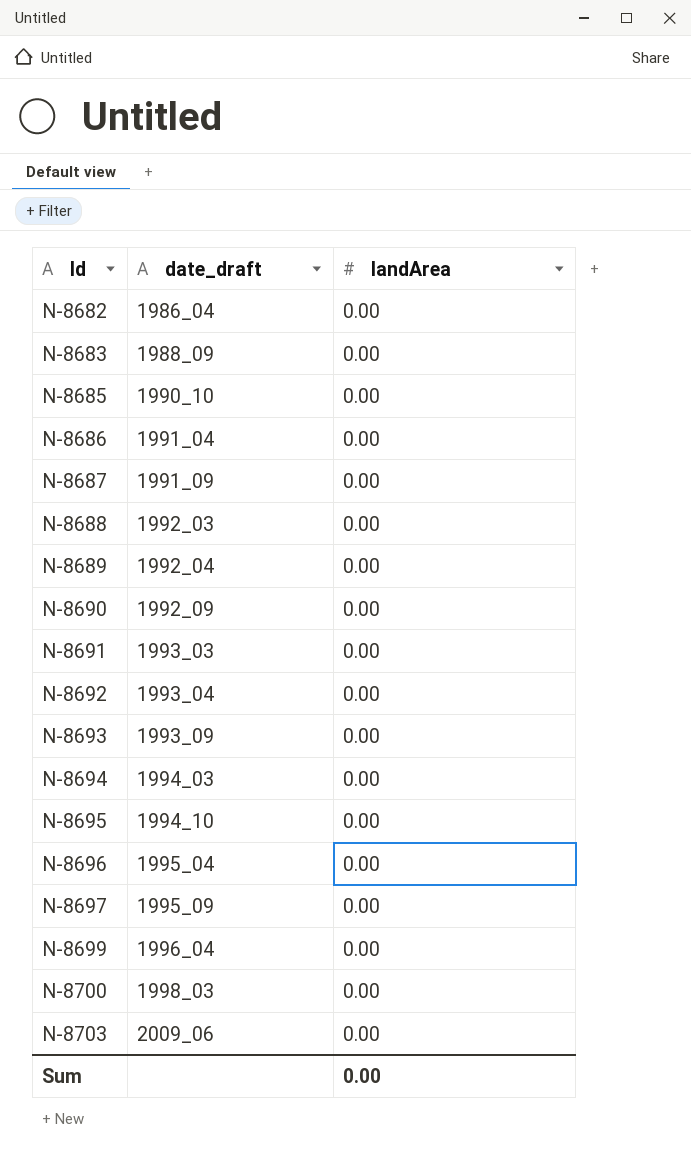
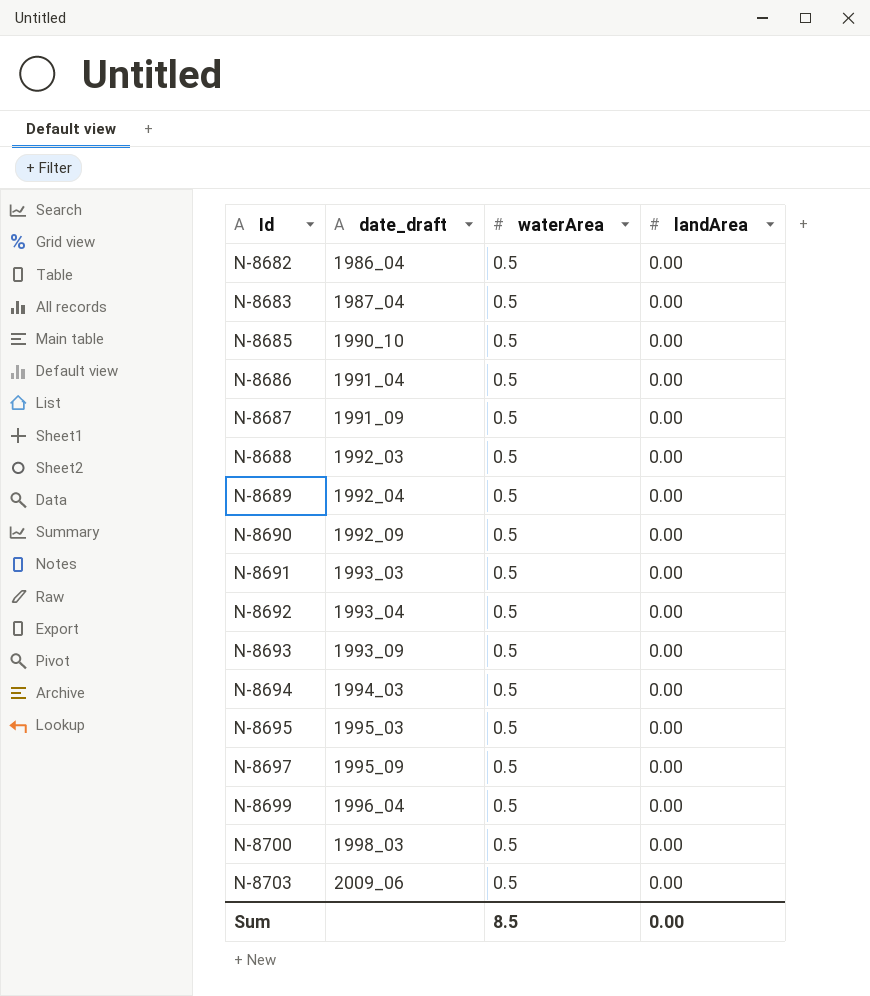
column waterArea | position: none -> 3
row N-8696: 1995_04 | 0.00 -> none
N-8683 | date_draft: 1988_09 -> 1987_04
N-8695 | date_draft: 1994_10 -> 1995_03

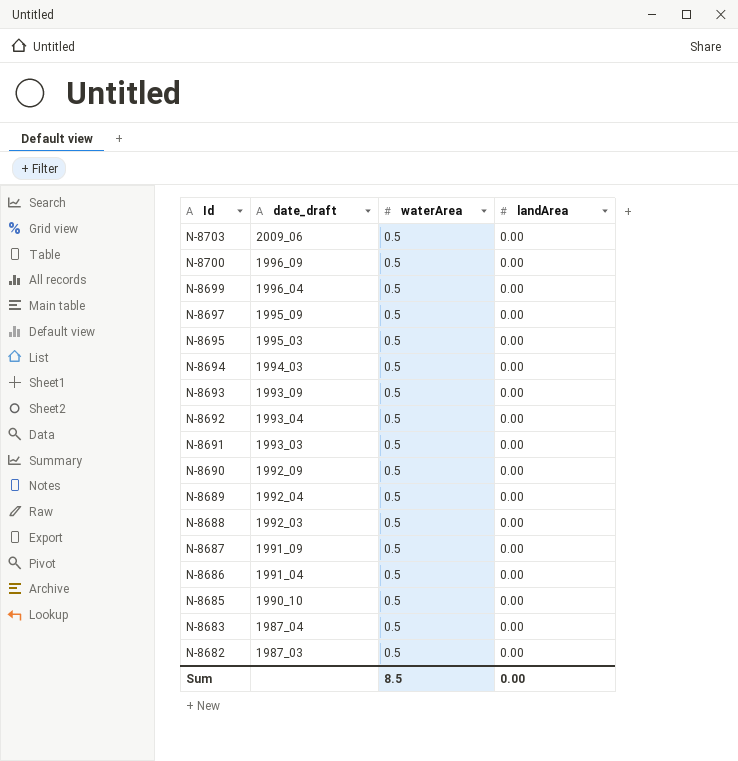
row order: Id ascending -> Id descending
N-8700 | date_draft: 1998_03 -> 1996_09
N-8682 | date_draft: 1986_04 -> 1987_03

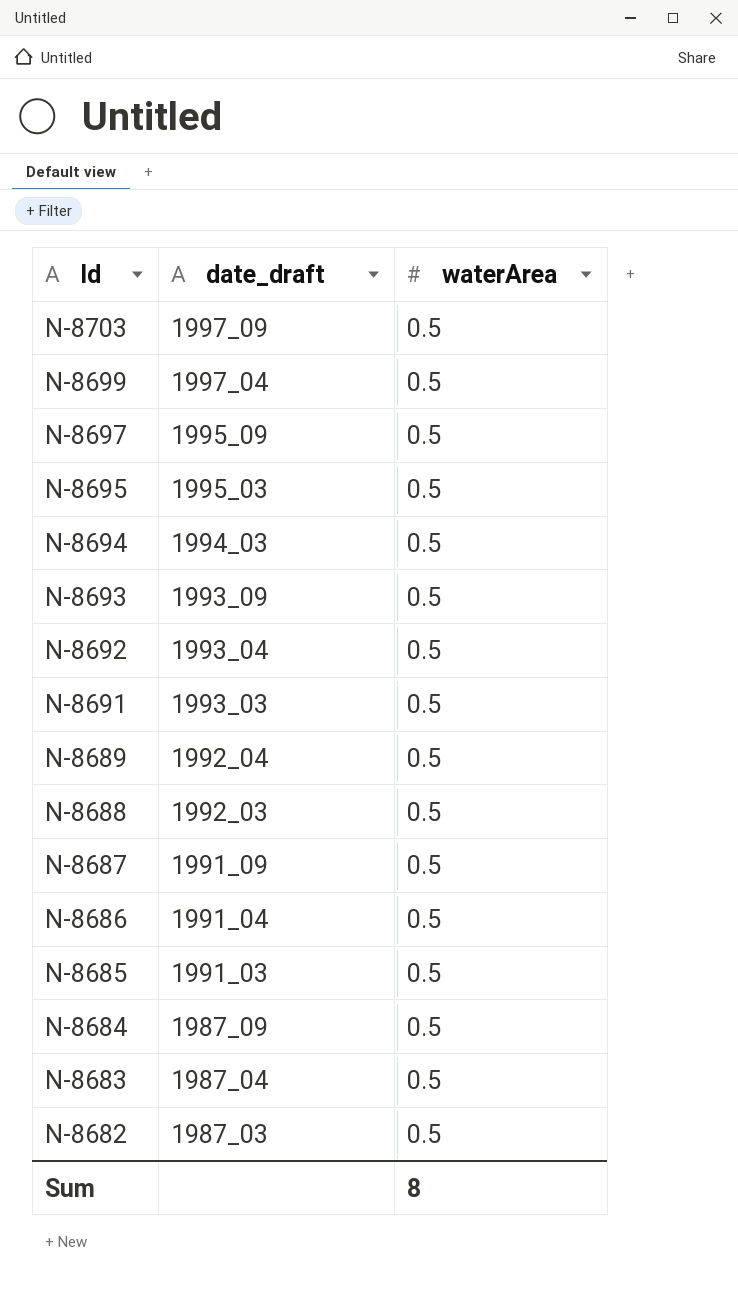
column landArea | position: 4 -> none
row N-8700: 1996_09 | 0.5 | 0.00 -> none
row N-8690: 1992_09 | 0.5 | 0.00 -> none
N-8703 | date_draft: 2009_06 -> 1997_09
N-8699 | date_draft: 1996_04 -> 1997_04
N-8685 | date_draft: 1990_10 -> 1991_03
row N-8684: none -> 1987_09 | 0.5
Sum | waterArea: 8.5 -> 8

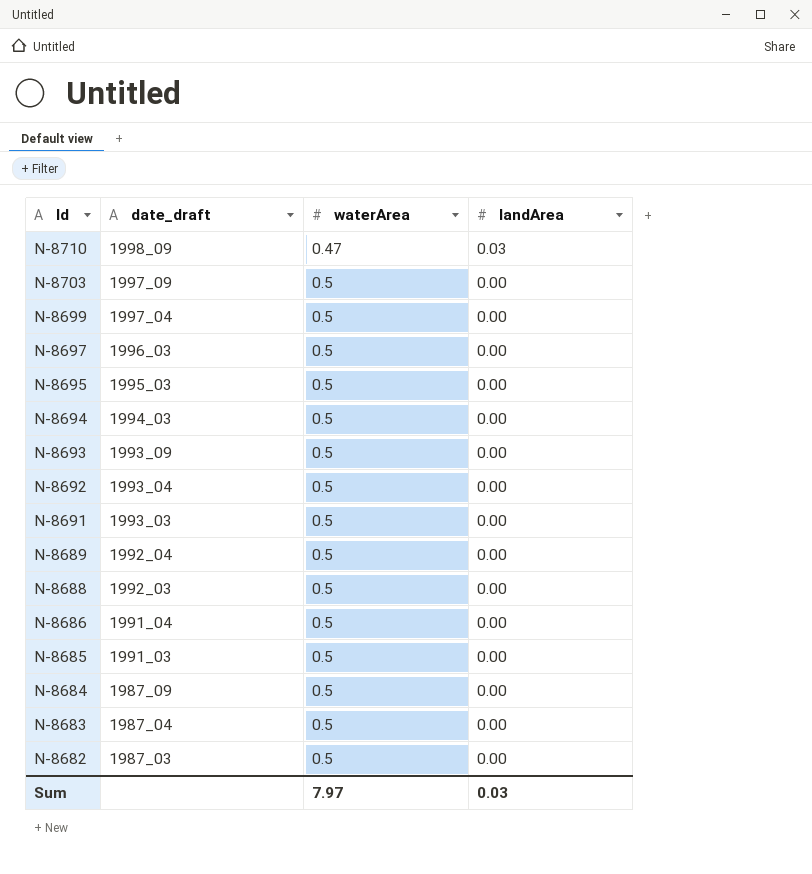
column landArea | position: none -> 4
row N-8687: 1991_09 | 0.5 -> none
row N-8710: none -> 1998_09 | 0.47 | 0.03
N-8697 | date_draft: 1995_09 -> 1996_03
Sum | waterArea: 8 -> 7.97

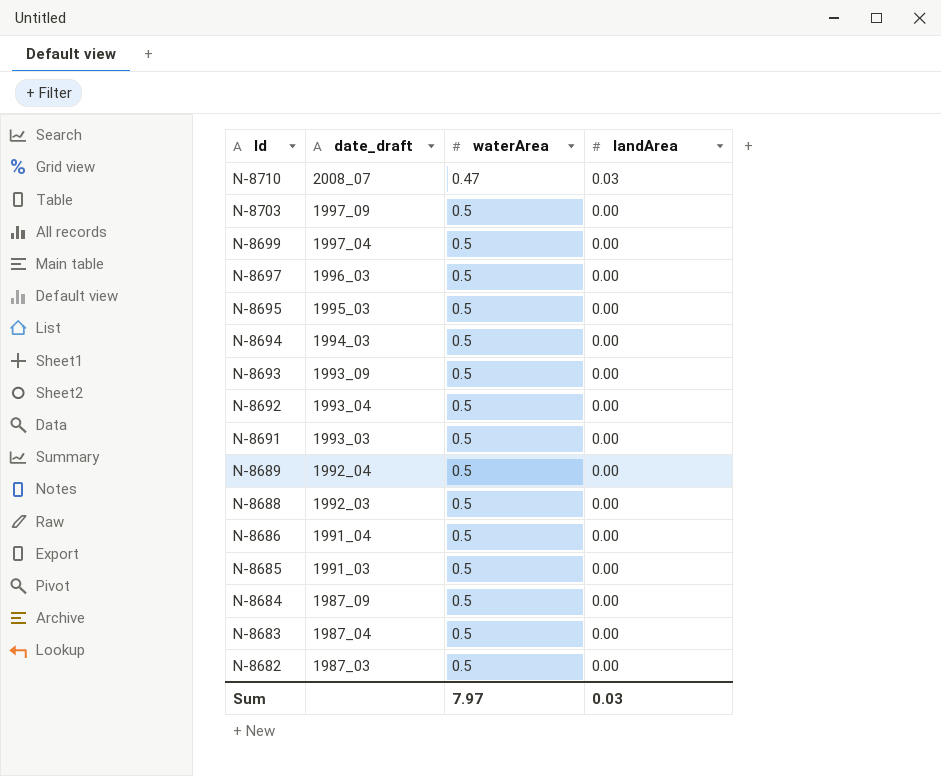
N-8710 | date_draft: 1998_09 -> 2008_07

